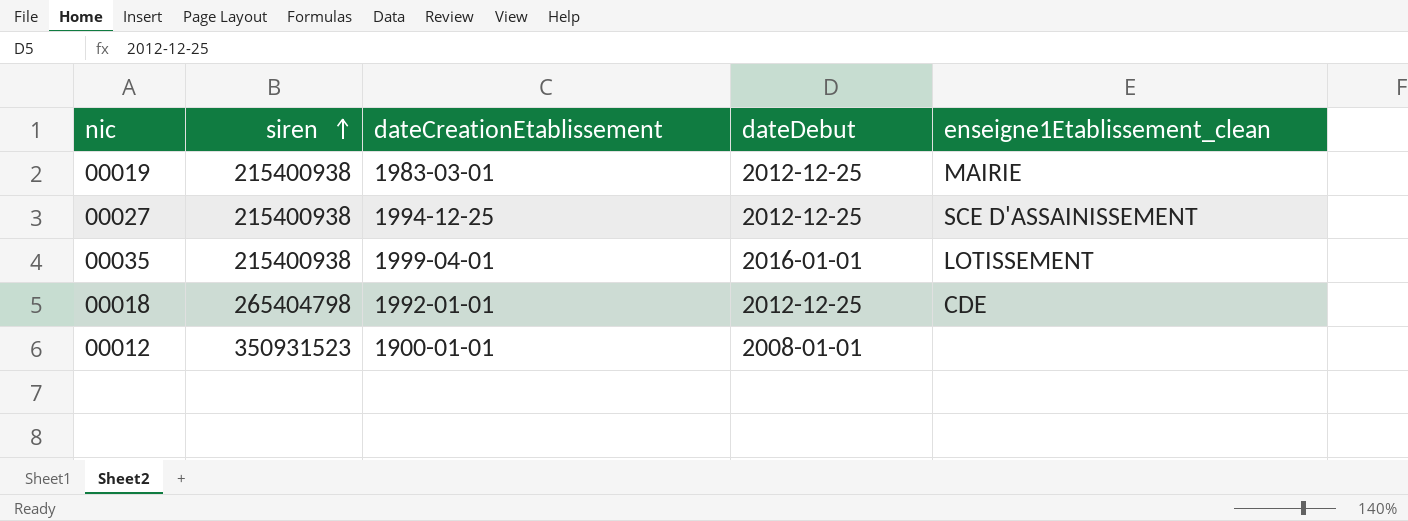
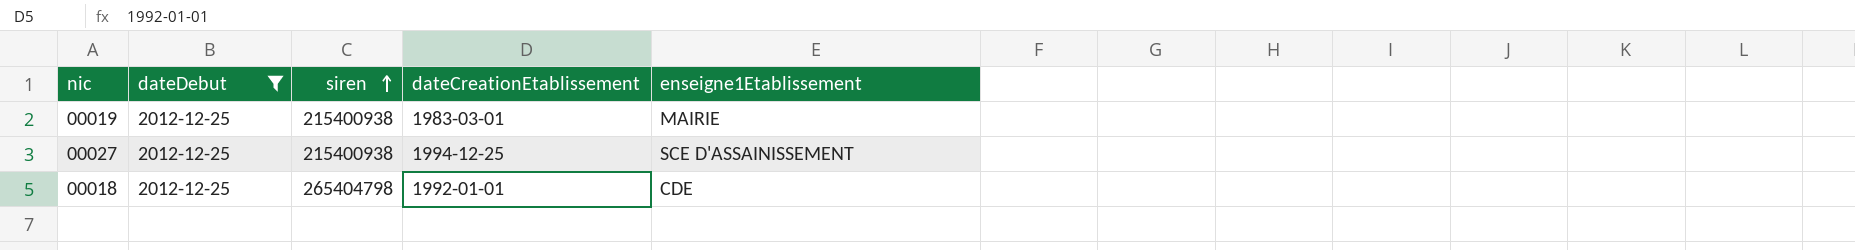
filter: none -> dateDebut = 2012-12-25
column dateDebut | position: 4 -> 2
column name: enseigne1Etablissement_clean -> enseigne1Etablissement

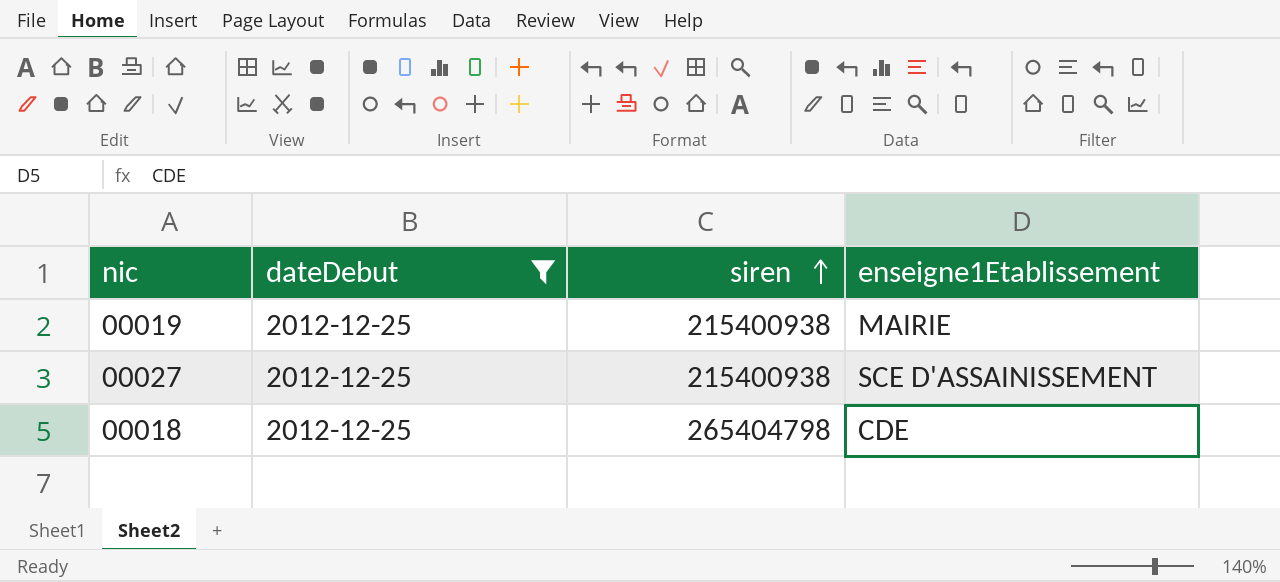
column dateCreationEtablissement | position: 4 -> none

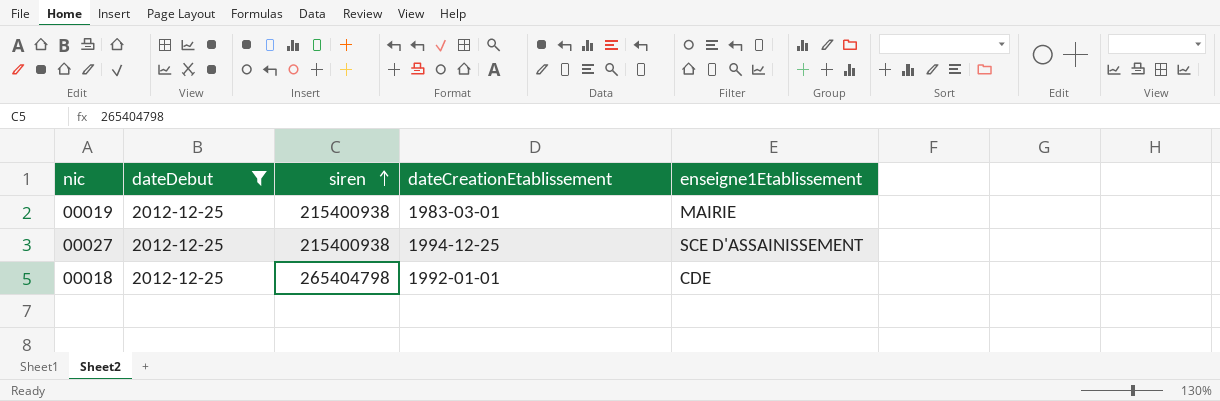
column dateCreationEtablissement | position: none -> 4

